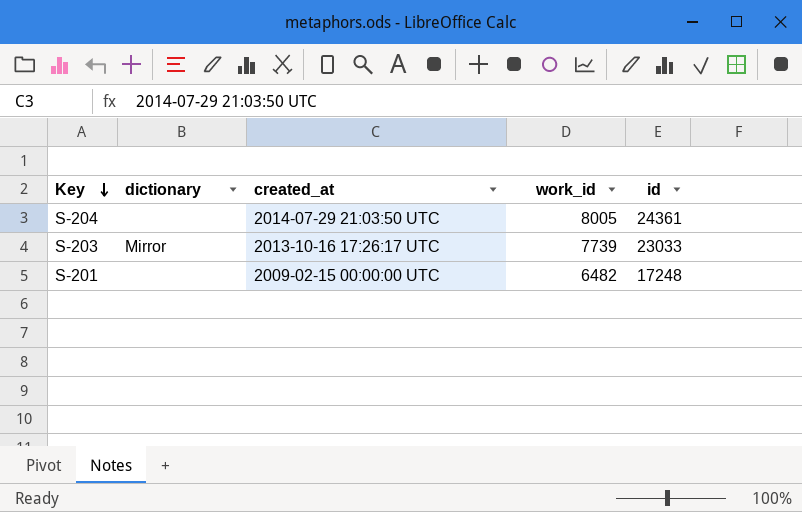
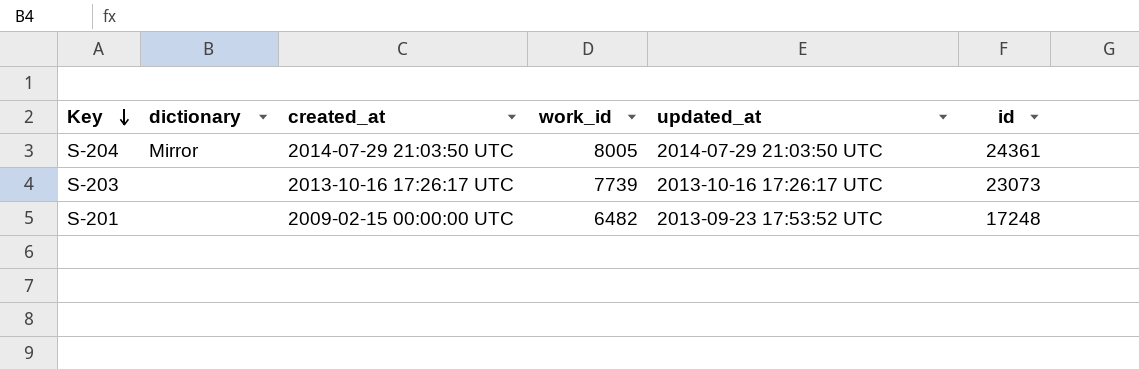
column updated_at | position: none -> 5
S-204 | dictionary: none -> Mirror
S-203 | dictionary: Mirror -> none
S-203 | id: 23033 -> 23073

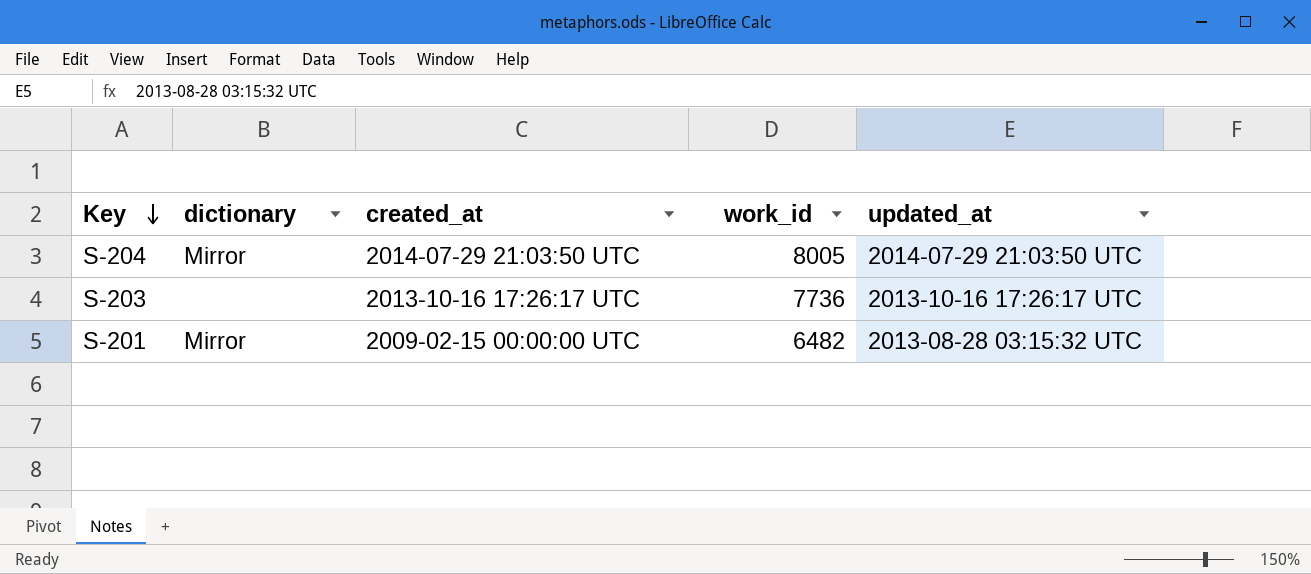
column id | position: 6 -> none
S-203 | work_id: 7739 -> 7736
S-201 | dictionary: none -> Mirror
S-201 | updated_at: 2013-09-23 17:53:52 UTC -> 2013-08-28 03:15:32 UTC

